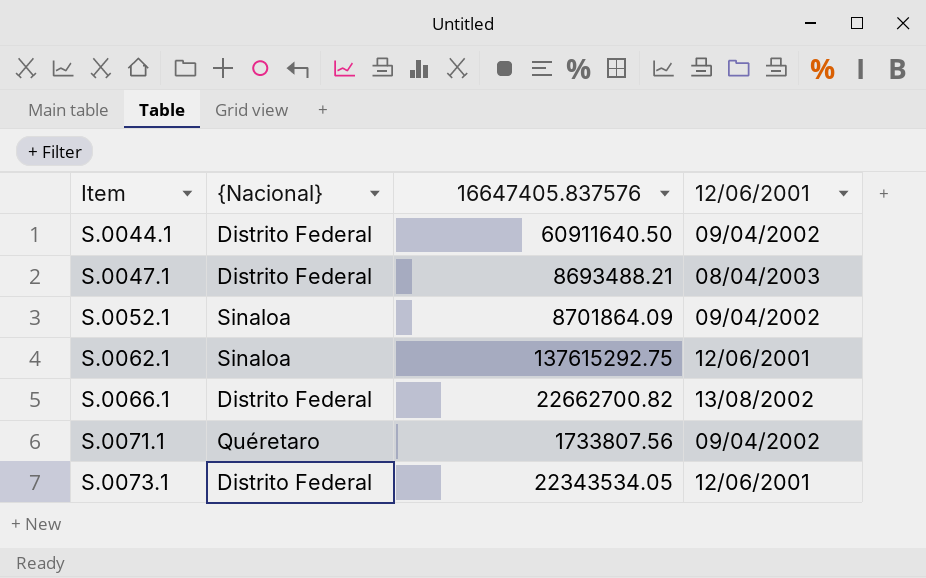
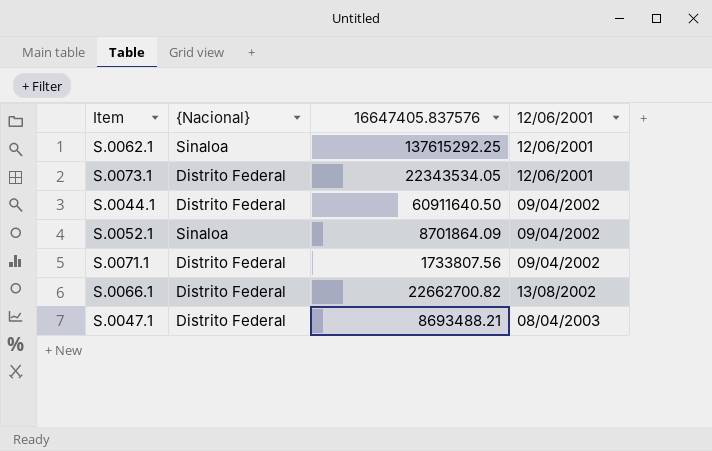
row order: Item ascending -> 12/06/2001 ascending
S.0062.1 | 16647405.837576: 137615292.75 -> 137615292.25
S.0071.1 | {Nacional}: Quéretaro -> Distrito Federal

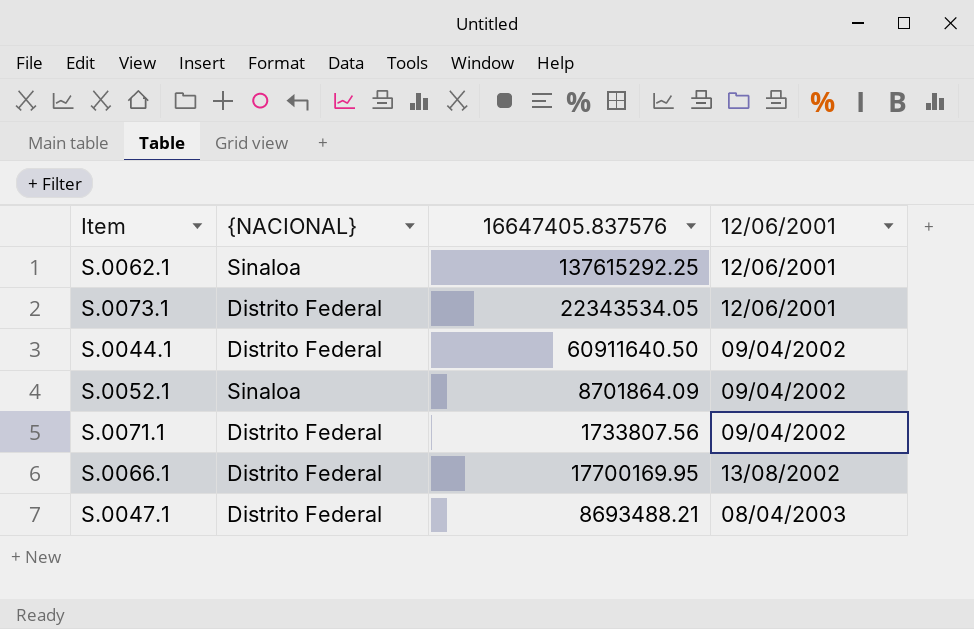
column name: {Nacional} -> {NACIONAL}
S.0066.1 | 16647405.837576: 22662700.82 -> 17700169.95

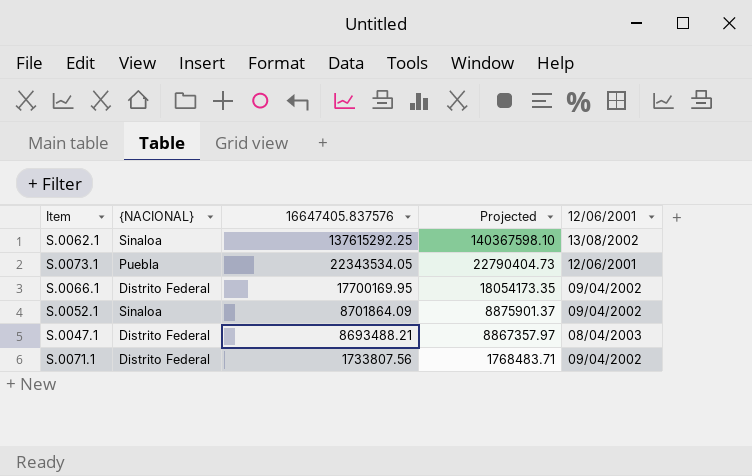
row order: 12/06/2001 ascending -> 16647405.837576 descending
column Projected | formula: none -> [16647405.837576] * 1.02
row S.0044.1: Distrito Federal | 60911640.50 | 09/04/2002 -> none
S.0062.1 | 12/06/2001: 12/06/2001 -> 13/08/2002
S.0073.1 | {NACIONAL}: Distrito Federal -> Puebla
S.0066.1 | 12/06/2001: 13/08/2002 -> 09/04/2002

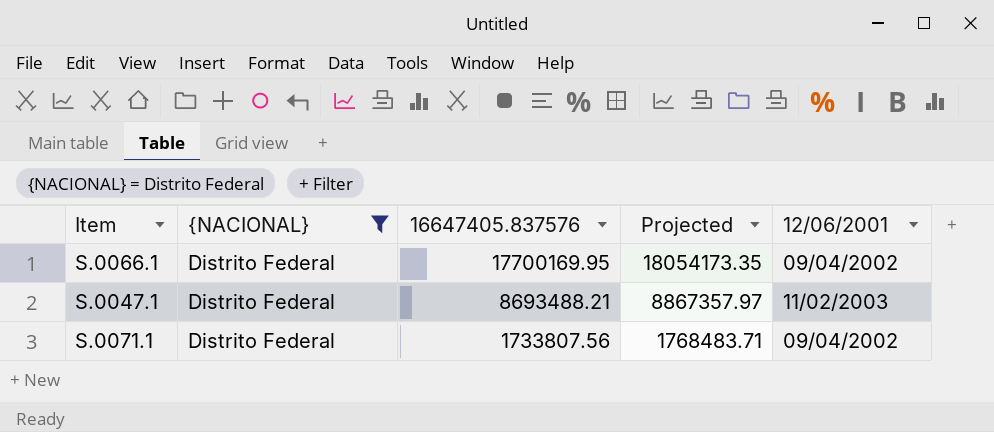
filter: none -> {NACIONAL} = Distrito Federal
S.0047.1 | 12/06/2001: 08/04/2003 -> 11/02/2003

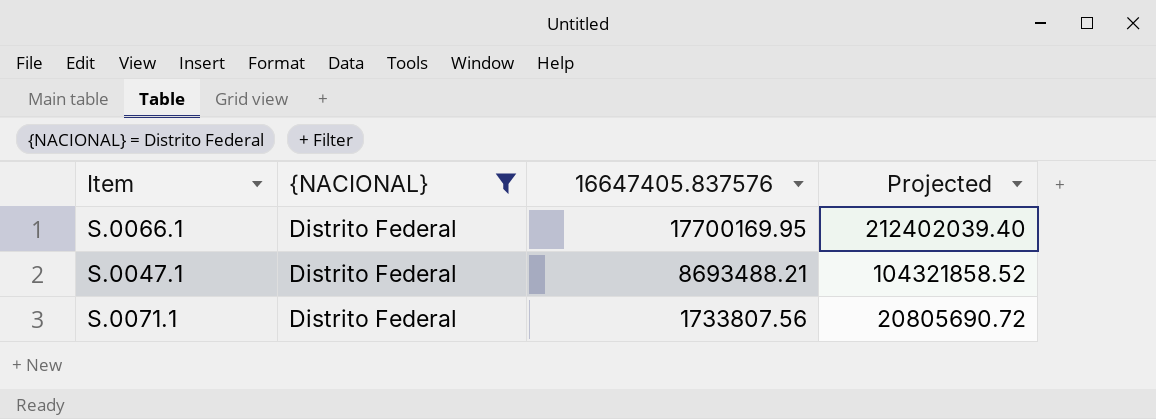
column 12/06/2001 | position: 5 -> none
column Projected | formula: [16647405.837576] * 1.02 -> [16647405.837576] * 12

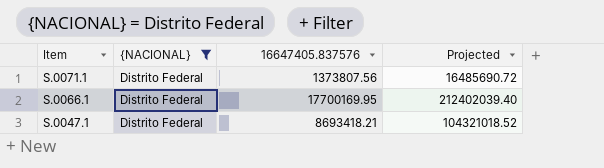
row order: 16647405.837576 descending -> Item descending
S.0071.1 | 16647405.837576: 1733807.56 -> 1373807.56
S.0071.1 | Projected: 20805690.72 -> 16485690.72
S.0047.1 | 16647405.837576: 8693488.21 -> 8693418.21
S.0047.1 | Projected: 104321858.52 -> 104321018.52

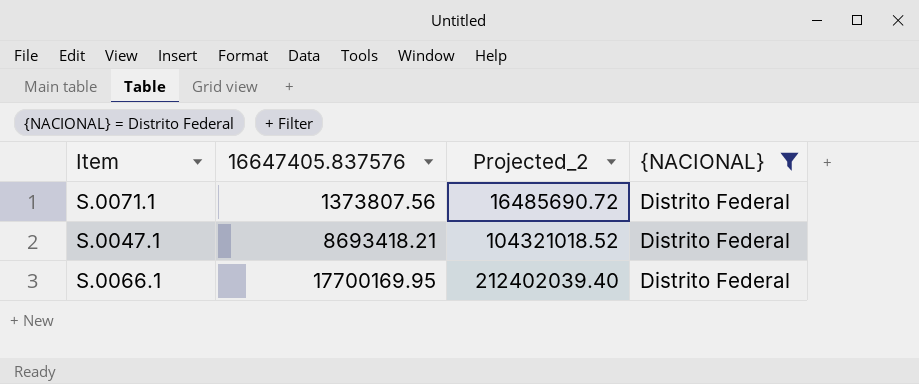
row order: Item descending -> 16647405.837576 ascending
column name: Projected -> Projected_2
column {NACIONAL} | position: 2 -> 4

